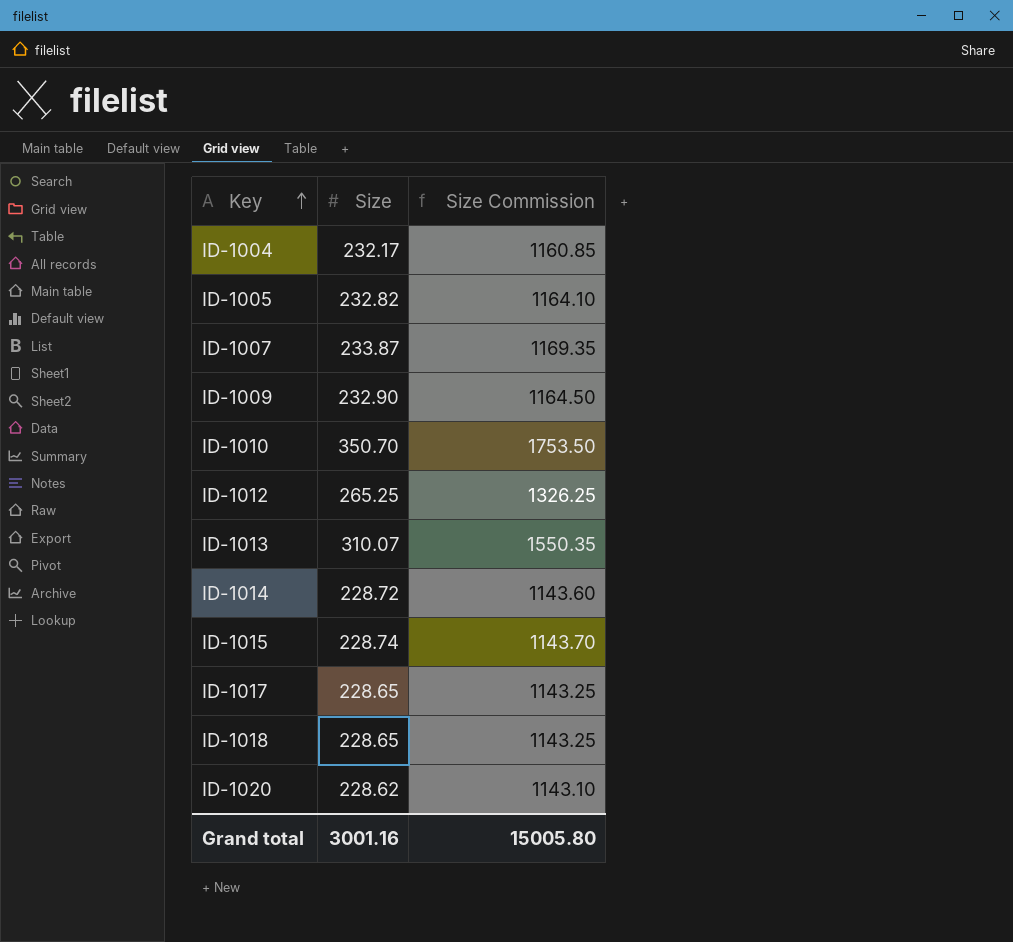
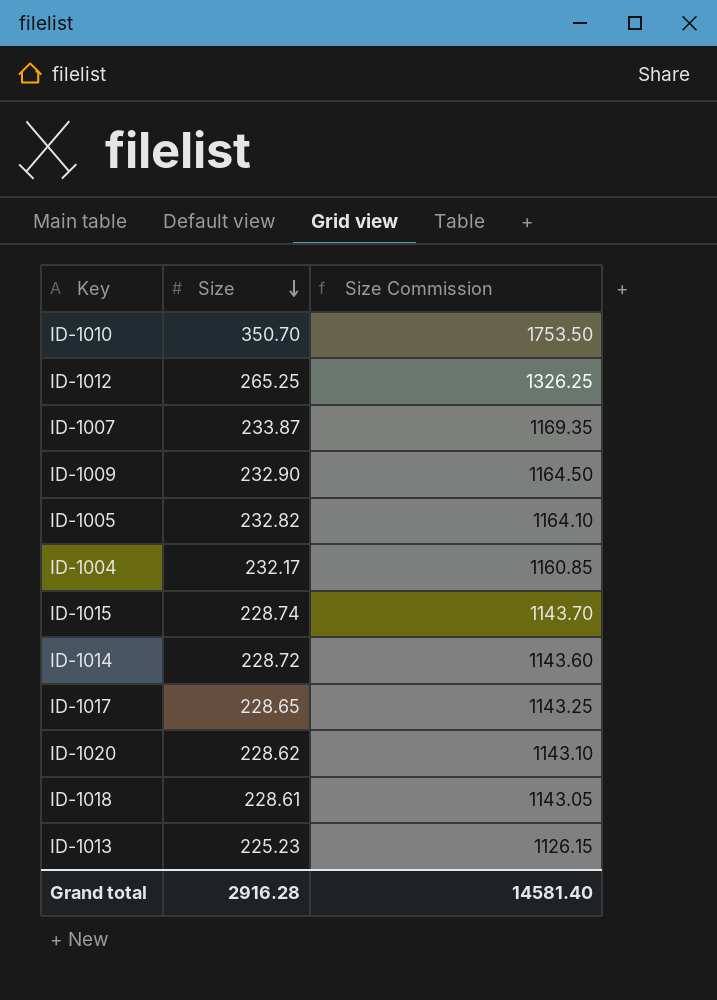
row order: Key ascending -> Size descending
ID-1018 | Size: 228.65 -> 228.61
ID-1018 | Size Commission: 1143.25 -> 1143.05
ID-1013 | Size: 310.07 -> 225.23
ID-1013 | Size Commission: 1550.35 -> 1126.15
Grand total | Size: 3001.16 -> 2916.28
Grand total | Size Commission: 15005.80 -> 14581.40

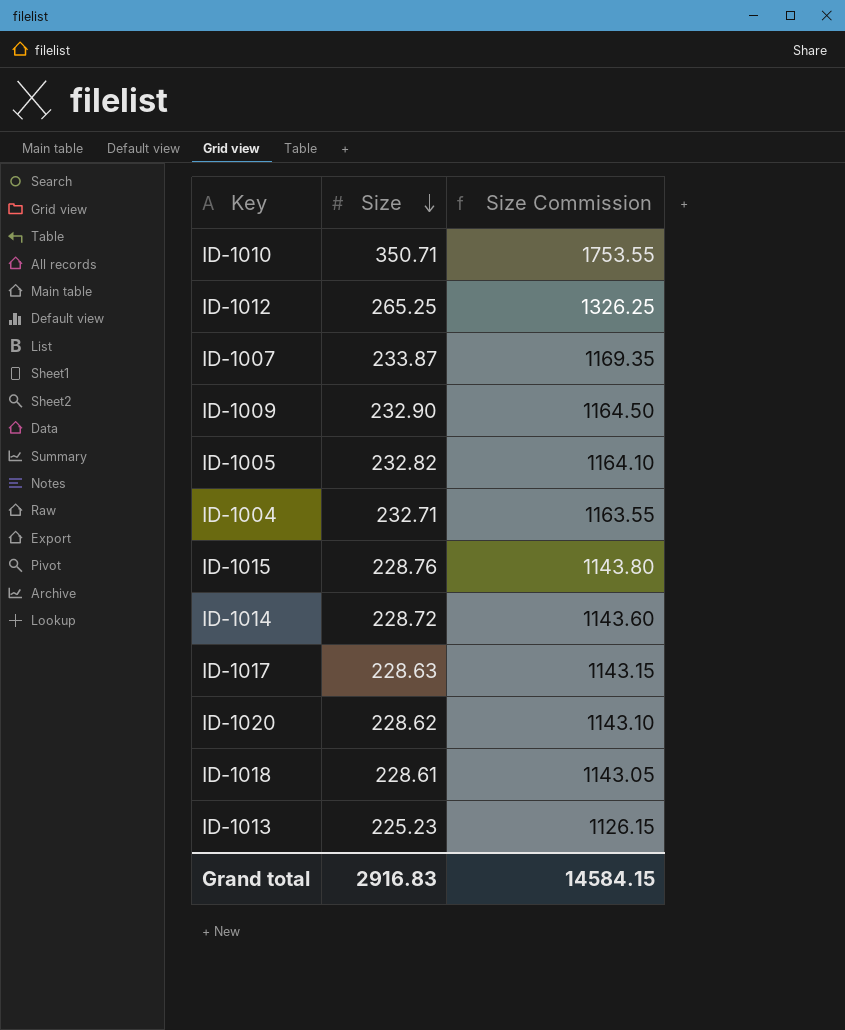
ID-1010 | Size: 350.70 -> 350.71
ID-1010 | Size Commission: 1753.50 -> 1753.55
ID-1004 | Size: 232.17 -> 232.71
ID-1004 | Size Commission: 1160.85 -> 1163.55
ID-1015 | Size: 228.74 -> 228.76
ID-1015 | Size Commission: 1143.70 -> 1143.80
ID-1017 | Size: 228.65 -> 228.63
ID-1017 | Size Commission: 1143.25 -> 1143.15
Grand total | Size: 2916.28 -> 2916.83
Grand total | Size Commission: 14581.40 -> 14584.15

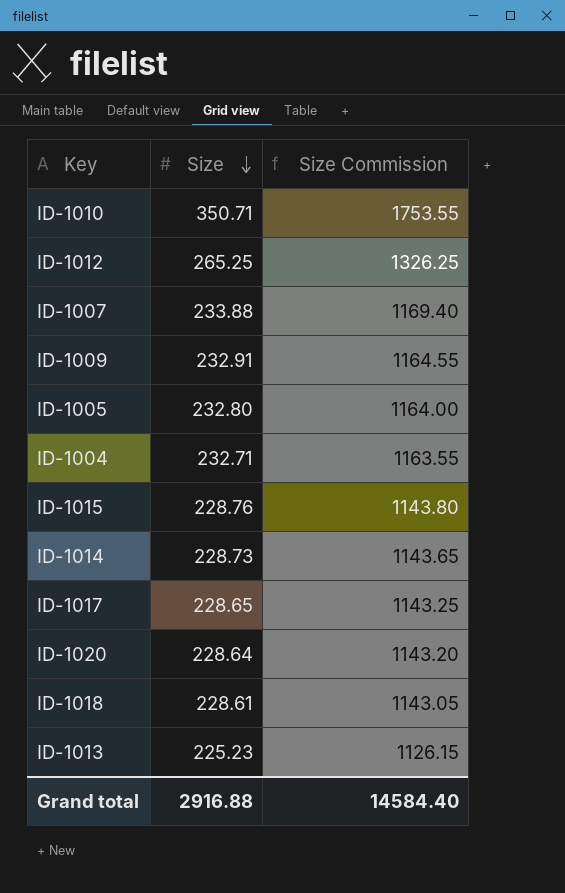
ID-1007 | Size: 233.87 -> 233.88
ID-1007 | Size Commission: 1169.35 -> 1169.40
ID-1009 | Size: 232.90 -> 232.91
ID-1009 | Size Commission: 1164.50 -> 1164.55
ID-1005 | Size: 232.82 -> 232.80
ID-1005 | Size Commission: 1164.10 -> 1164.00
ID-1014 | Size: 228.72 -> 228.73
ID-1014 | Size Commission: 1143.60 -> 1143.65
ID-1017 | Size: 228.63 -> 228.65
ID-1017 | Size Commission: 1143.15 -> 1143.25
ID-1020 | Size: 228.62 -> 228.64
ID-1020 | Size Commission: 1143.10 -> 1143.20
Grand total | Size: 2916.83 -> 2916.88
Grand total | Size Commission: 14584.15 -> 14584.40

